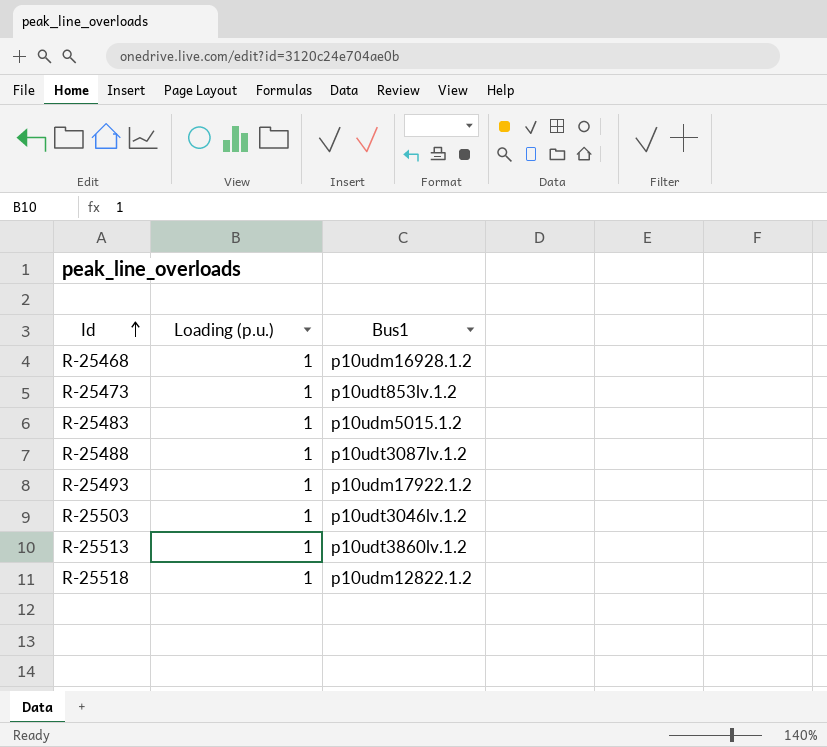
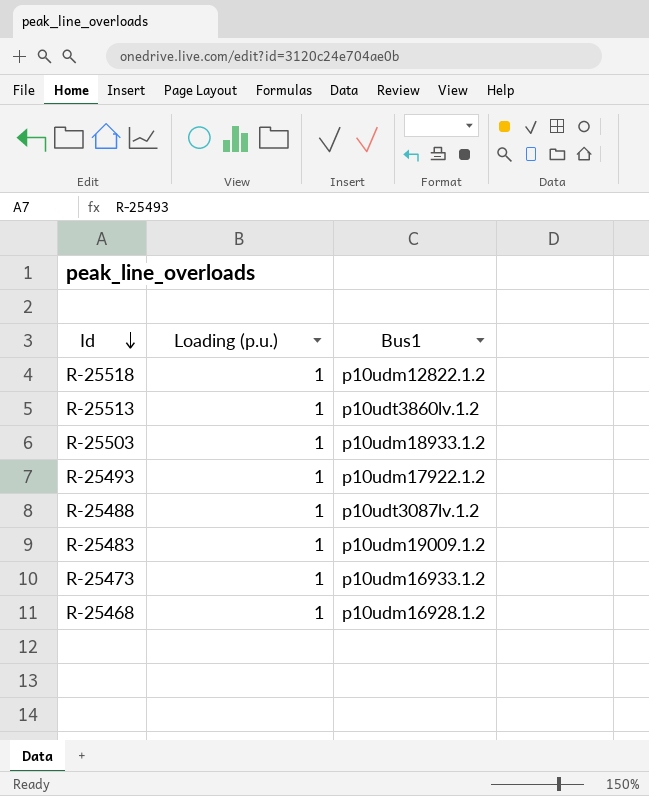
row order: Id ascending -> Id descending
R-25503 | Bus1: p10udt3046lv.1.2 -> p10udm18933.1.2
R-25483 | Bus1: p10udm5015.1.2 -> p10udm19009.1.2
R-25473 | Bus1: p10udt853lv.1.2 -> p10udm16933.1.2

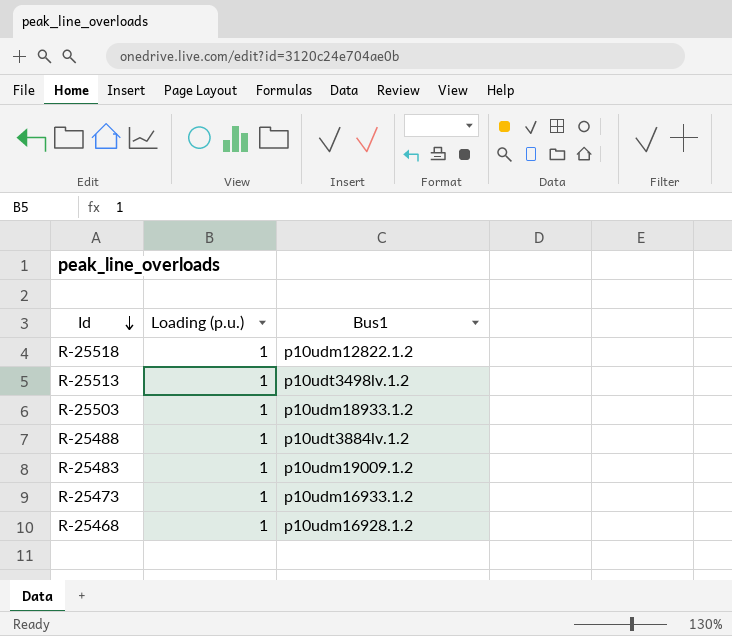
row R-25493: 1 | p10udm17922.1.2 -> none
R-25513 | Bus1: p10udt3860lv.1.2 -> p10udt3498lv.1.2
R-25488 | Bus1: p10udt3087lv.1.2 -> p10udt3884lv.1.2

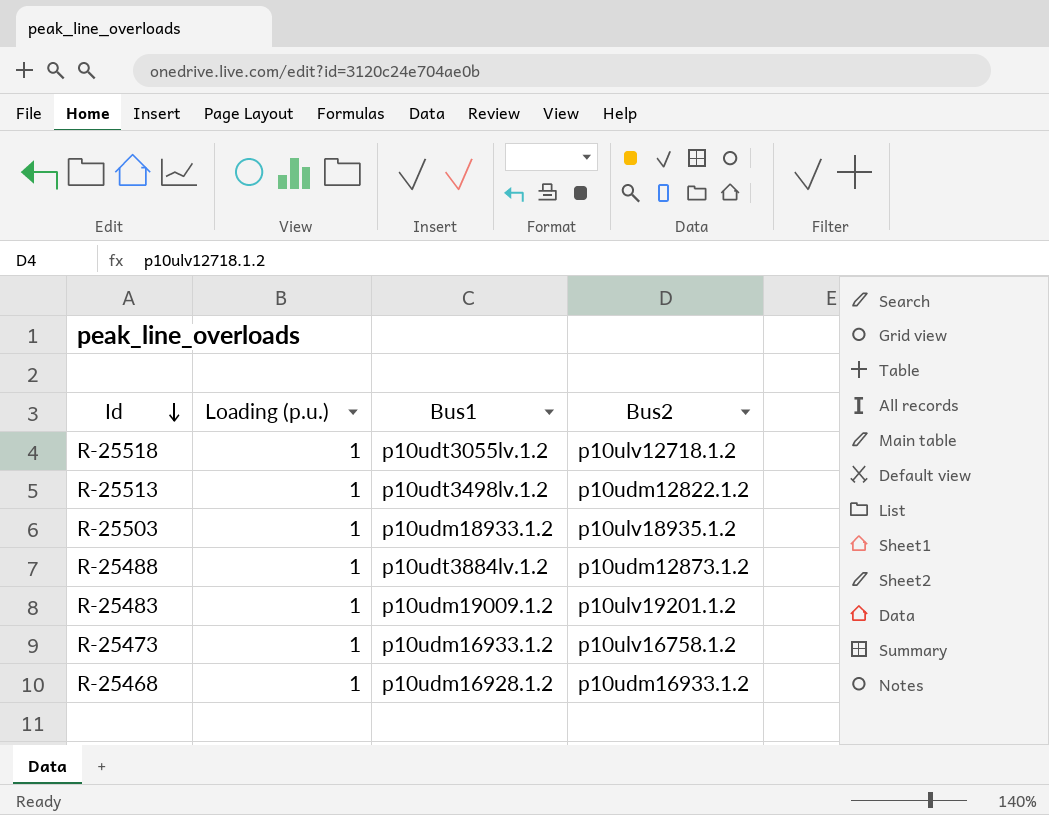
column Bus2 | position: none -> 4
R-25518 | Bus1: p10udm12822.1.2 -> p10udt3055lv.1.2

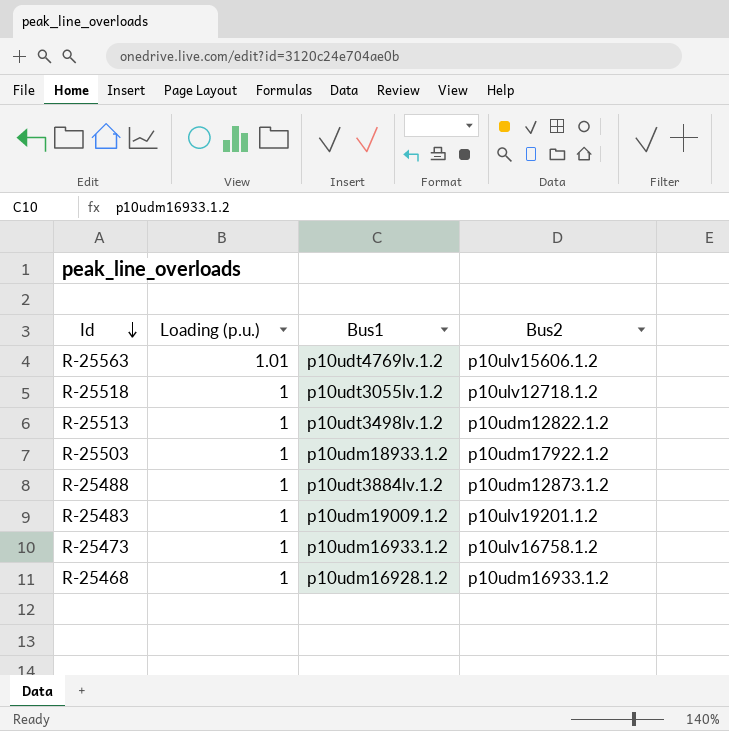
row R-25563: none -> 1.01 | p10udt4769lv.1.2 | p10ulv15606.1.2
R-25503 | Bus2: p10ulv18935.1.2 -> p10udm17922.1.2

